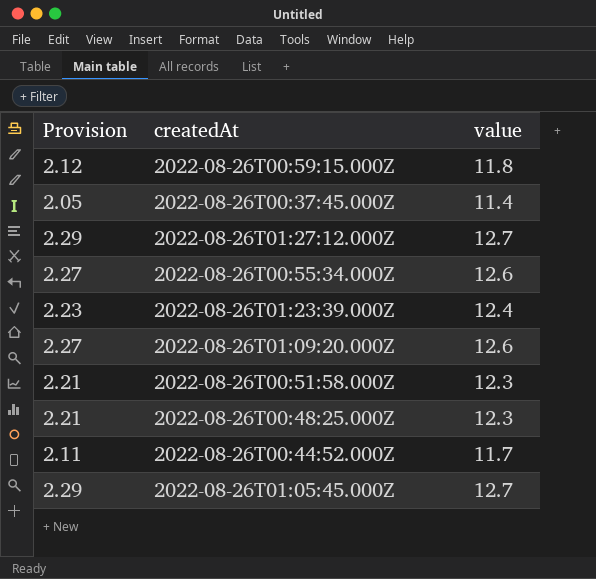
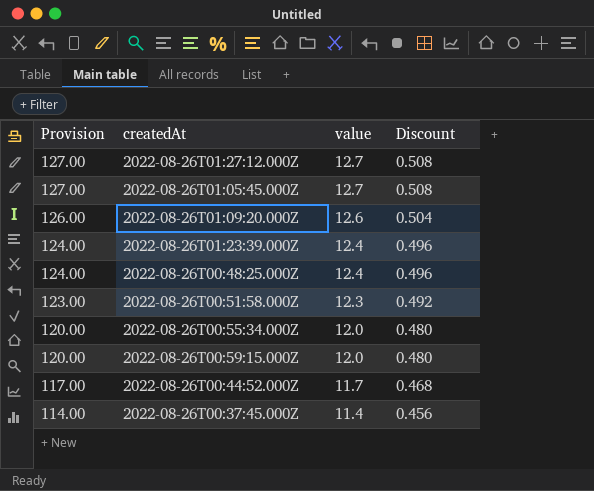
row order: none -> Provision descending
column Provision | formula: [value] * 0.18 -> [value] * 10
column Discount | formula: none -> [value] * 0.04
2022-08-26T00:48:25.000Z | value: 12.3 -> 12.4
2022-08-26T00:55:34.000Z | value: 12.6 -> 12.0
2022-08-26T00:59:15.000Z | value: 11.8 -> 12.0

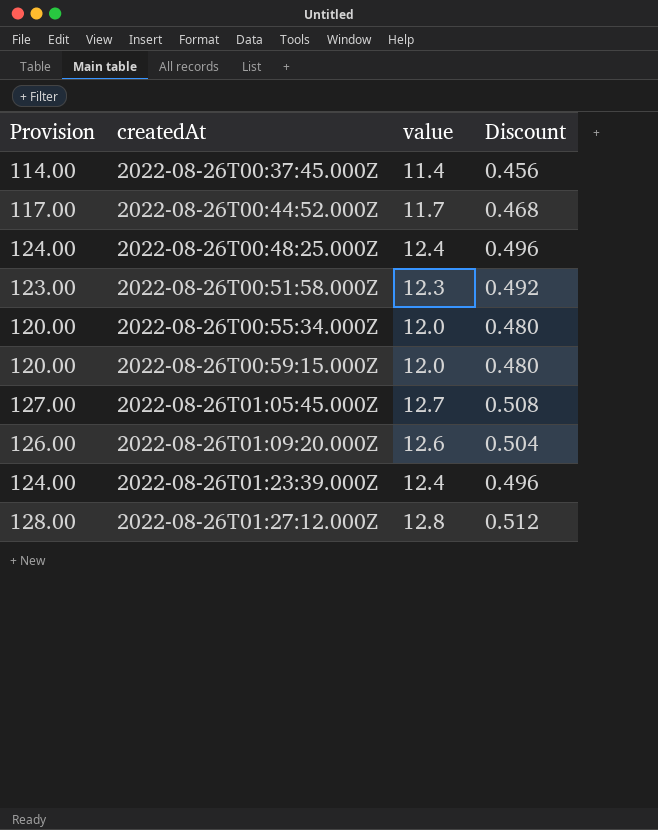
row order: Provision descending -> createdAt ascending
2022-08-26T01:27:12.000Z | Provision: 127.00 -> 128.00
2022-08-26T01:27:12.000Z | value: 12.7 -> 12.8
2022-08-26T01:27:12.000Z | Discount: 0.508 -> 0.512

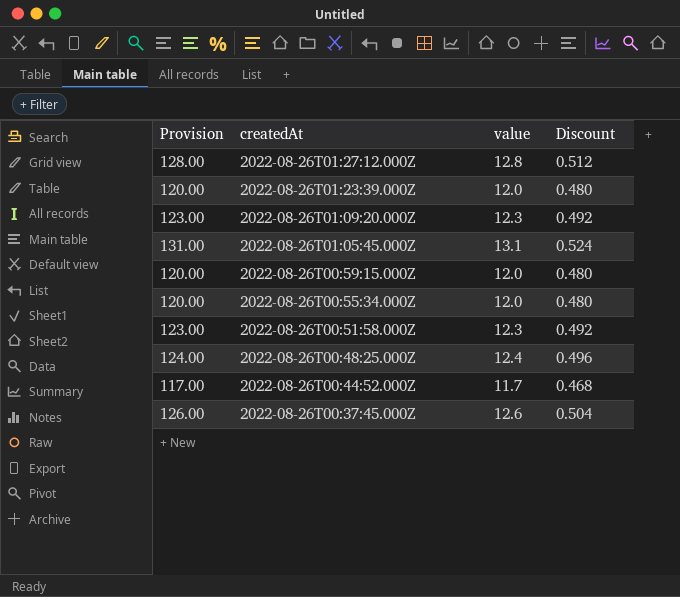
row order: createdAt ascending -> createdAt descending
2022-08-26T01:23:39.000Z | Provision: 124.00 -> 120.00
2022-08-26T01:23:39.000Z | value: 12.4 -> 12.0
2022-08-26T01:23:39.000Z | Discount: 0.496 -> 0.480
2022-08-26T01:09:20.000Z | Provision: 126.00 -> 123.00
2022-08-26T01:09:20.000Z | value: 12.6 -> 12.3
2022-08-26T01:09:20.000Z | Discount: 0.504 -> 0.492
2022-08-26T01:05:45.000Z | Provision: 127.00 -> 131.00
2022-08-26T01:05:45.000Z | value: 12.7 -> 13.1
2022-08-26T01:05:45.000Z | Discount: 0.508 -> 0.524
2022-08-26T00:37:45.000Z | Provision: 114.00 -> 126.00
2022-08-26T00:37:45.000Z | value: 11.4 -> 12.6
2022-08-26T00:37:45.000Z | Discount: 0.456 -> 0.504

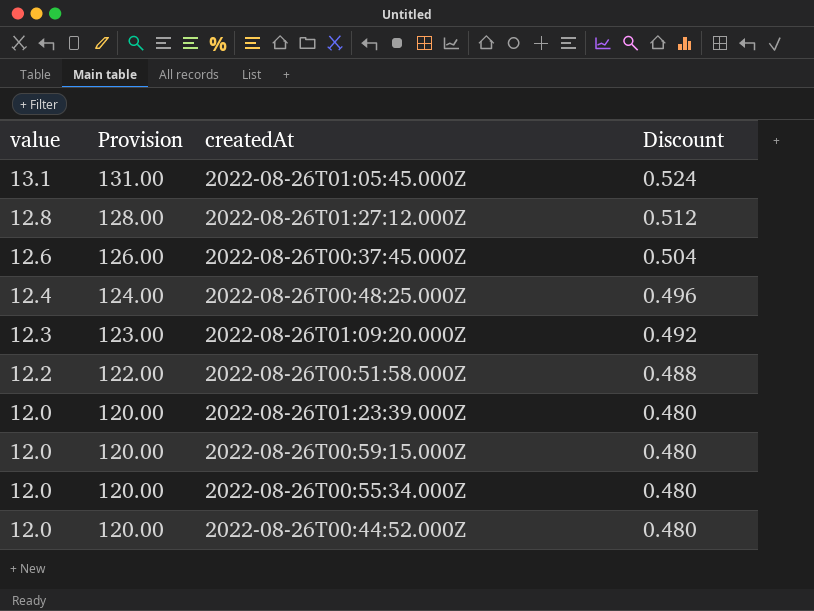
row order: createdAt descending -> value descending
column value | position: 3 -> 1
2022-08-26T00:51:58.000Z | value: 12.3 -> 12.2
2022-08-26T00:51:58.000Z | Provision: 123.00 -> 122.00
2022-08-26T00:51:58.000Z | Discount: 0.492 -> 0.488
2022-08-26T00:44:52.000Z | value: 11.7 -> 12.0
2022-08-26T00:44:52.000Z | Provision: 117.00 -> 120.00
2022-08-26T00:44:52.000Z | Discount: 0.468 -> 0.480

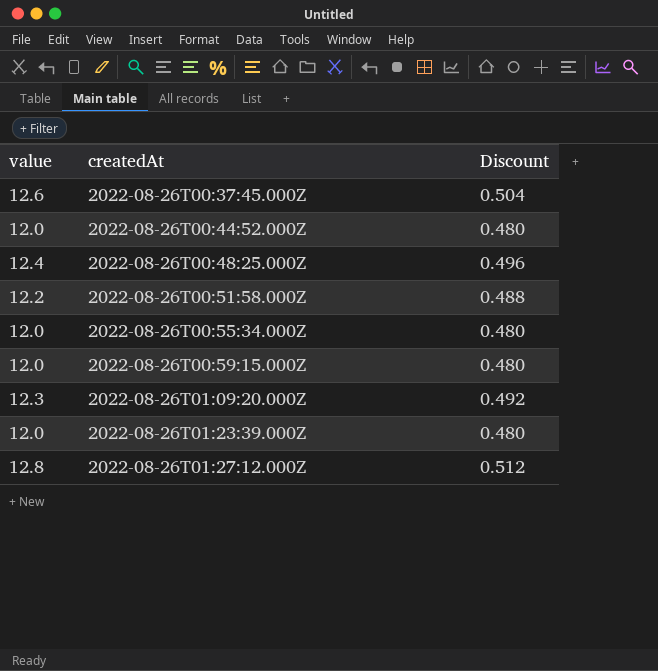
row order: value descending -> createdAt ascending
column Provision | formula: [value] * 10 -> none
row 2022-08-26T01:05:45.000Z: 13.1 | 131.00 | 0.524 -> none

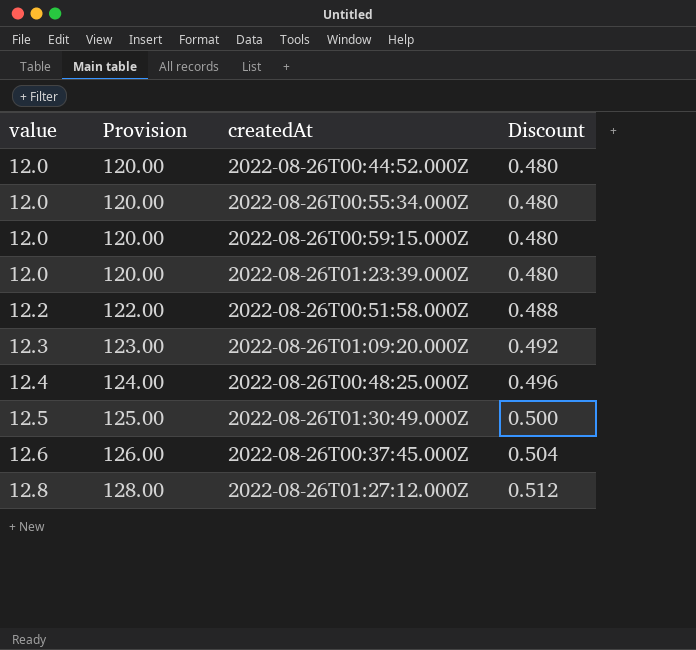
row order: createdAt ascending -> value ascending
column Provision | formula: none -> [value] * 10
row 2022-08-26T01:30:49.000Z: none -> 12.5 | 125.00 | 0.500

